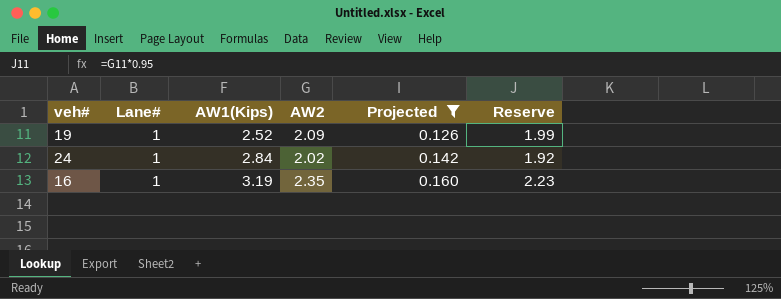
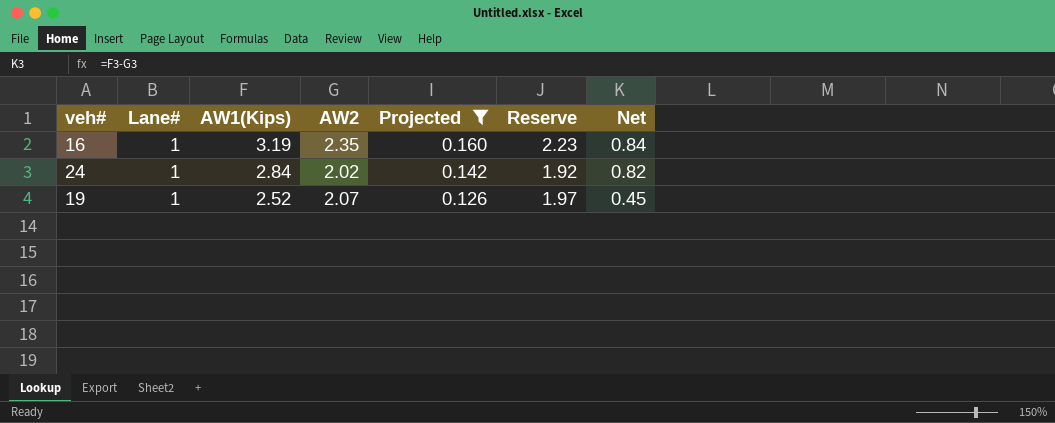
row order: AW1(Kips) ascending -> AW1(Kips) descending
column Net | formula: none -> [AW1(Kips)] - [AW2]
19 | AW2: 2.09 -> 2.07
19 | Reserve: 1.99 -> 1.97

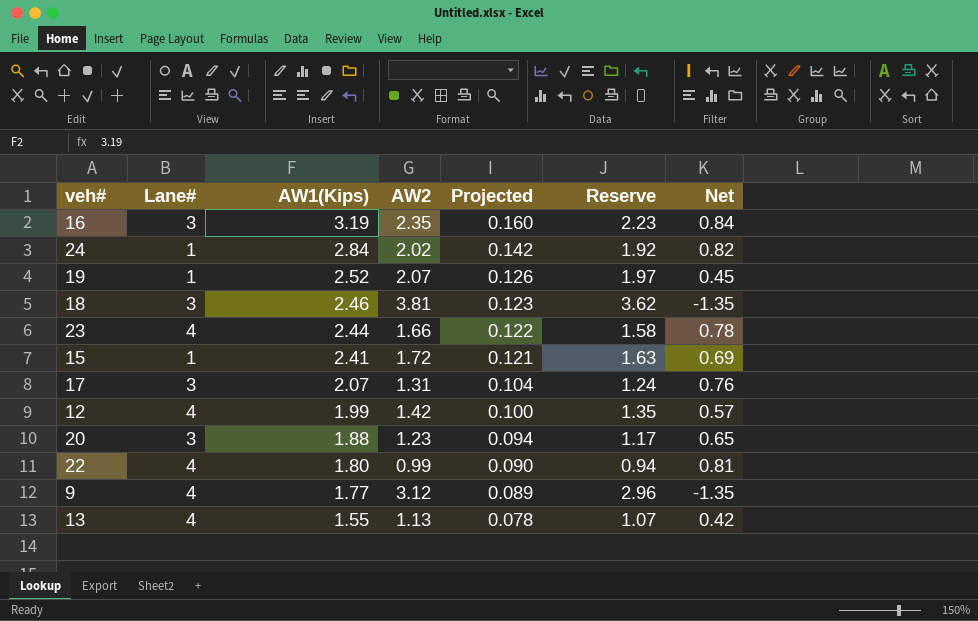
filter: Projected >= 0.126 -> none
16 | Lane#: 1 -> 3

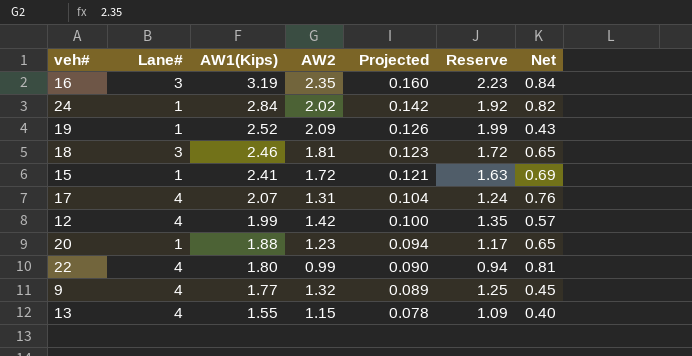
row 23: 4 | 2.44 | 1.66 | 0.122 | 1.58 | 0.78 -> none
19 | AW2: 2.07 -> 2.09
19 | Reserve: 1.97 -> 1.99
19 | Net: 0.45 -> 0.43
18 | AW2: 3.81 -> 1.81
18 | Reserve: 3.62 -> 1.72
18 | Net: -1.35 -> 0.65
17 | Lane#: 3 -> 4
20 | Lane#: 3 -> 1
9 | AW2: 3.12 -> 1.32
9 | Reserve: 2.96 -> 1.25
9 | Net: -1.35 -> 0.45
13 | AW2: 1.13 -> 1.15
13 | Reserve: 1.07 -> 1.09
13 | Net: 0.42 -> 0.40

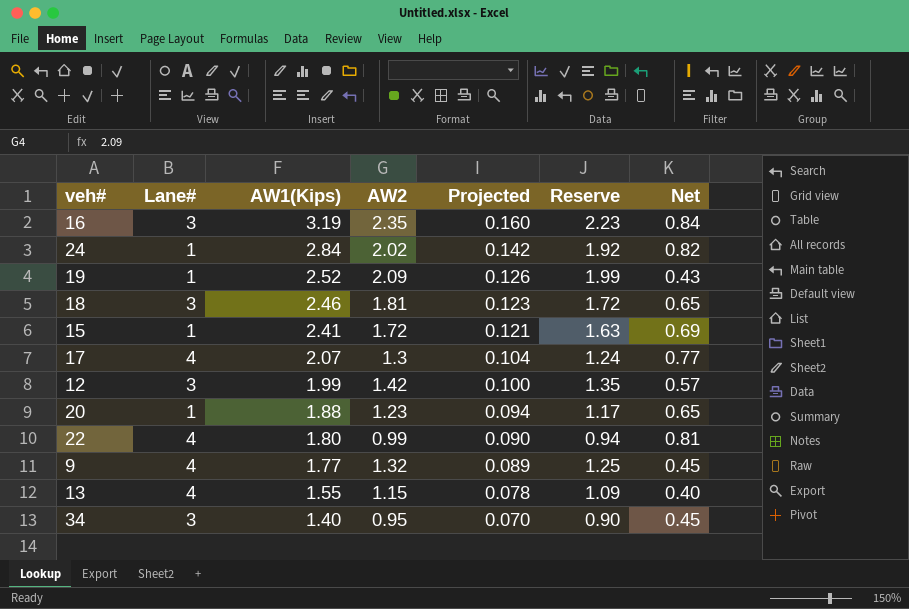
17 | AW2: 1.31 -> 1.3
17 | Net: 0.76 -> 0.77
12 | Lane#: 4 -> 3
row 34: none -> 3 | 1.40 | 0.95 | 0.070 | 0.90 | 0.45

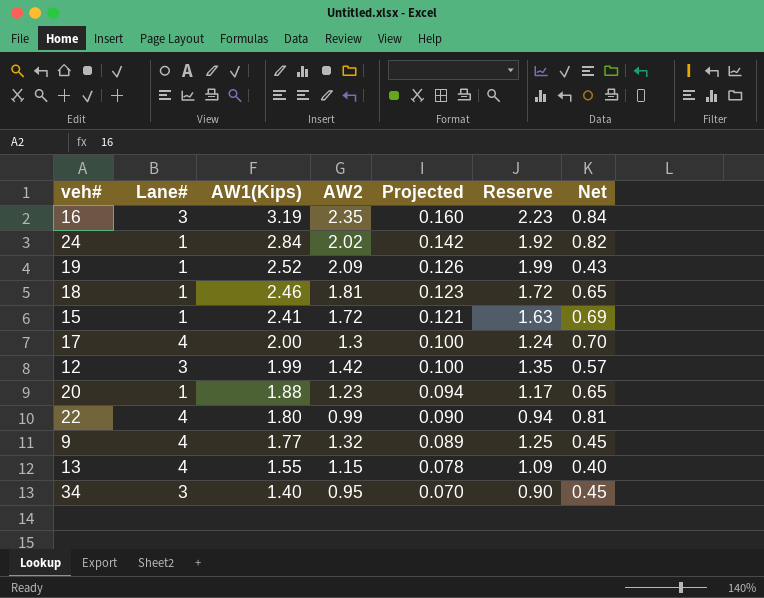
18 | Lane#: 3 -> 1
17 | AW1(Kips): 2.07 -> 2.00
17 | Projected: 0.104 -> 0.100
17 | Net: 0.77 -> 0.70

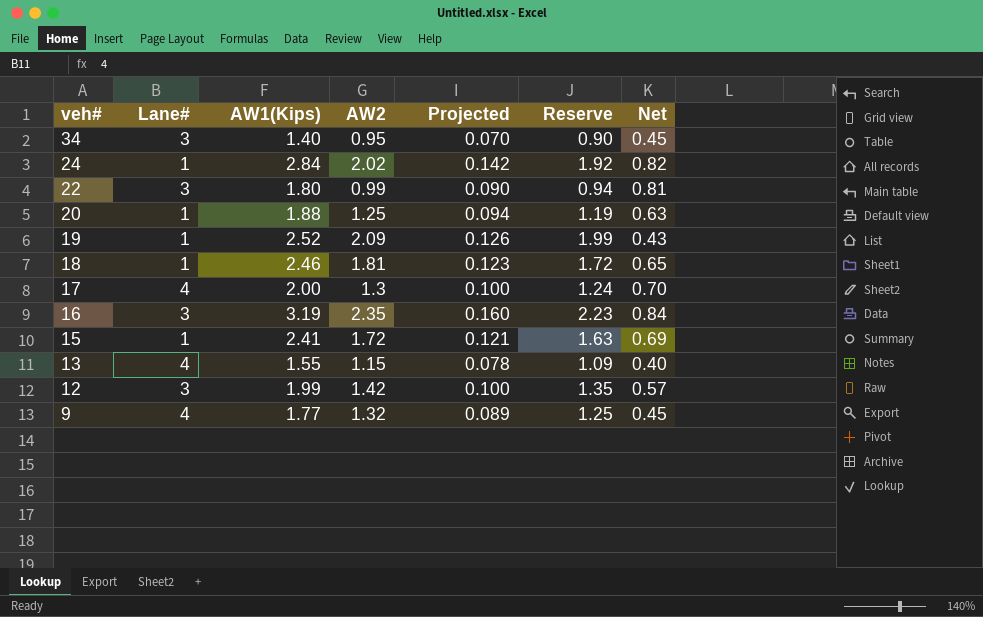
row order: AW1(Kips) descending -> veh# descending
22 | Lane#: 4 -> 3
20 | AW2: 1.23 -> 1.25
20 | Reserve: 1.17 -> 1.19
20 | Net: 0.65 -> 0.63

